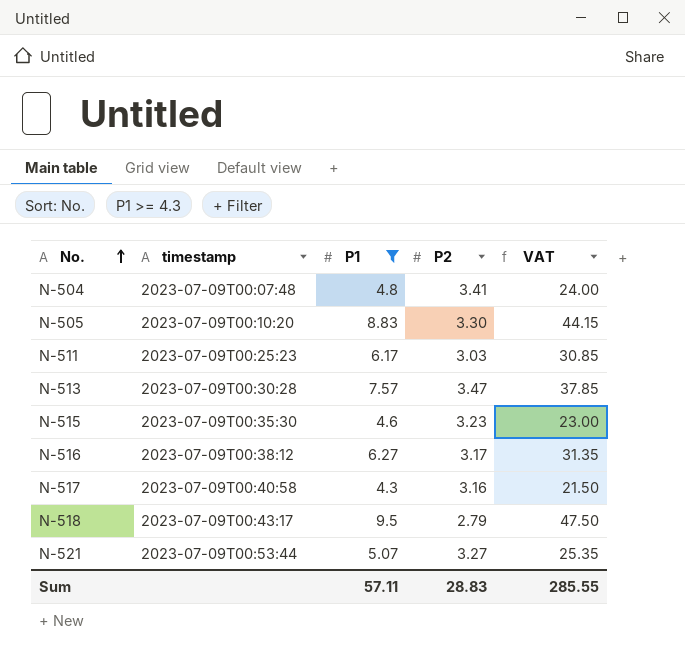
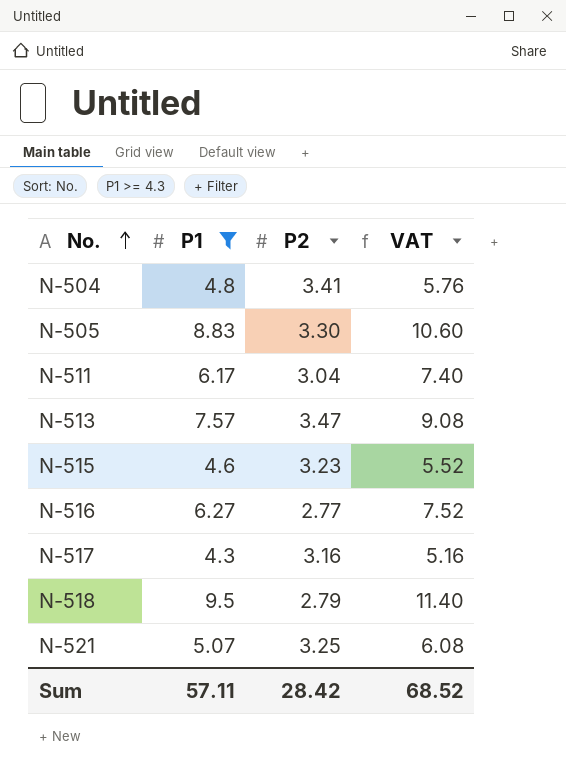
column timestamp | position: 2 -> none
column VAT | formula: [P1] * 5 -> [P1] * 1.2
N-511 | P2: 3.03 -> 3.04
N-516 | P2: 3.17 -> 2.77
N-521 | P2: 3.27 -> 3.25
Sum | P2: 28.83 -> 28.42
Sum | VAT: 285.55 -> 68.52

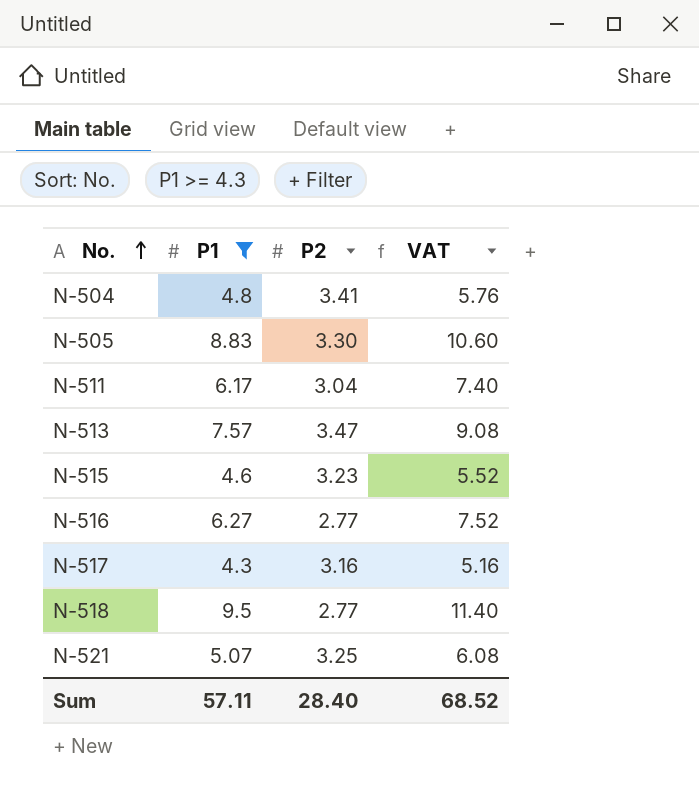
N-518 | P2: 2.79 -> 2.77
Sum | P2: 28.42 -> 28.40

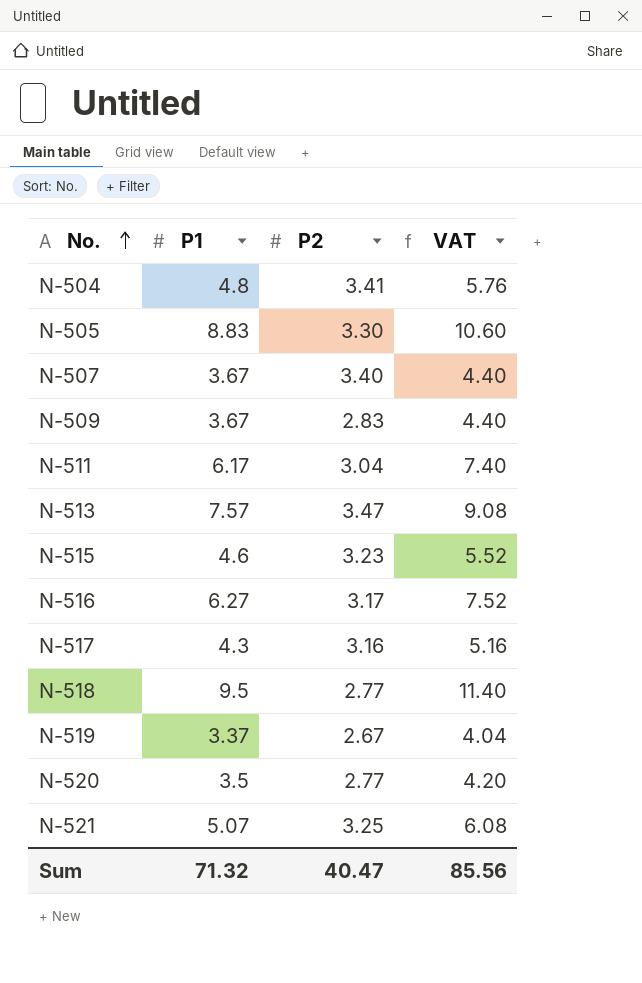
filter: P1 >= 4.3 -> none
N-516 | P2: 2.77 -> 3.17
Sum | P1: 57.11 -> 71.32
Sum | P2: 28.40 -> 40.47
Sum | VAT: 68.52 -> 85.56

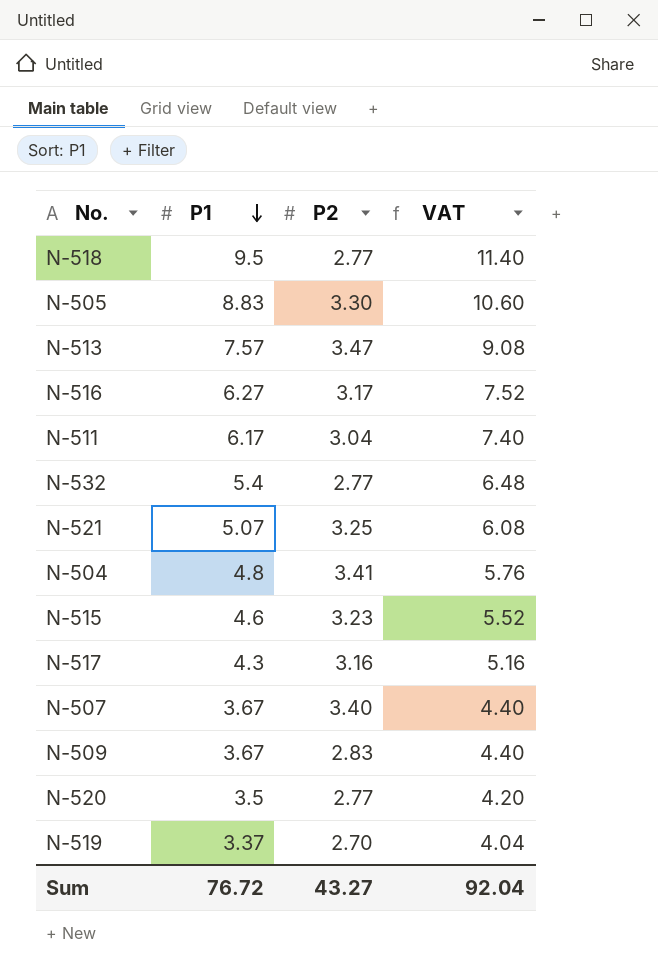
row order: No. ascending -> P1 descending
row N-532: none -> 5.4 | 2.77 | 6.48
N-519 | P2: 2.67 -> 2.70
Sum | P1: 71.32 -> 76.72
Sum | P2: 40.47 -> 43.27
Sum | VAT: 85.56 -> 92.04

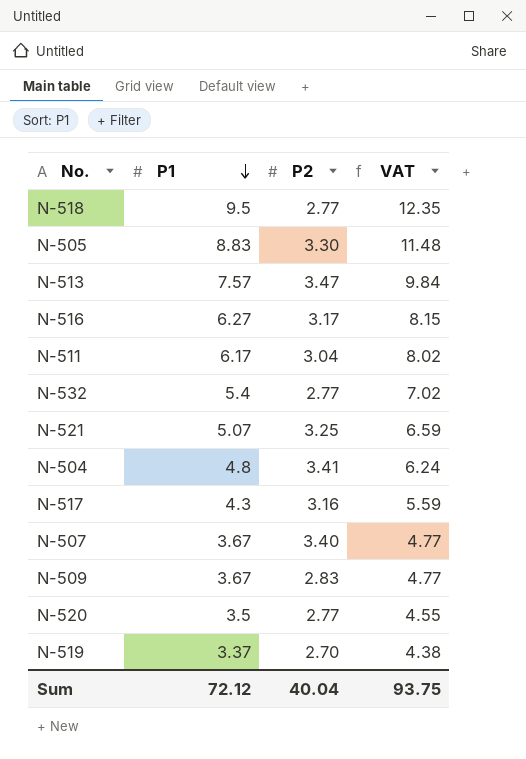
column VAT | formula: [P1] * 1.2 -> [P1] * 1.3
row N-515: 4.6 | 3.23 | 5.52 -> none
Sum | P1: 76.72 -> 72.12
Sum | P2: 43.27 -> 40.04
Sum | VAT: 92.04 -> 93.75

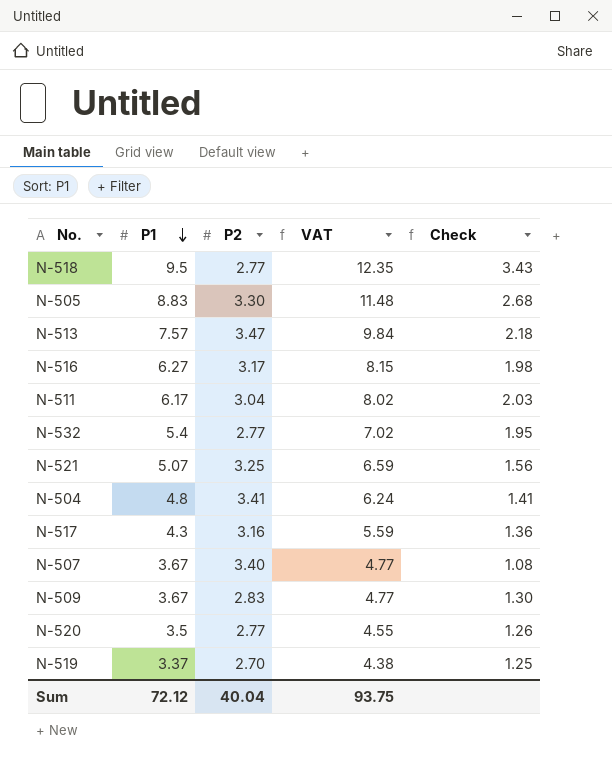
column Check | formula: none -> [P1] / [P2]

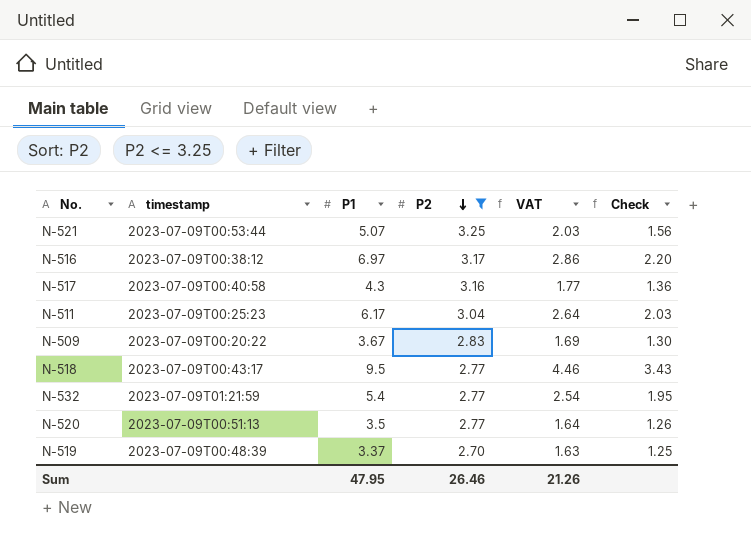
filter: none -> P2 <= 3.25
row order: P1 descending -> P2 descending
column timestamp | position: none -> 2
column VAT | formula: [P1] * 1.3 -> [Check] * 1.3
N-516 | P1: 6.27 -> 6.97
N-516 | Check: 1.98 -> 2.20
Sum | P1: 72.12 -> 47.95
Sum | P2: 40.04 -> 26.46
Sum | VAT: 93.75 -> 21.26

